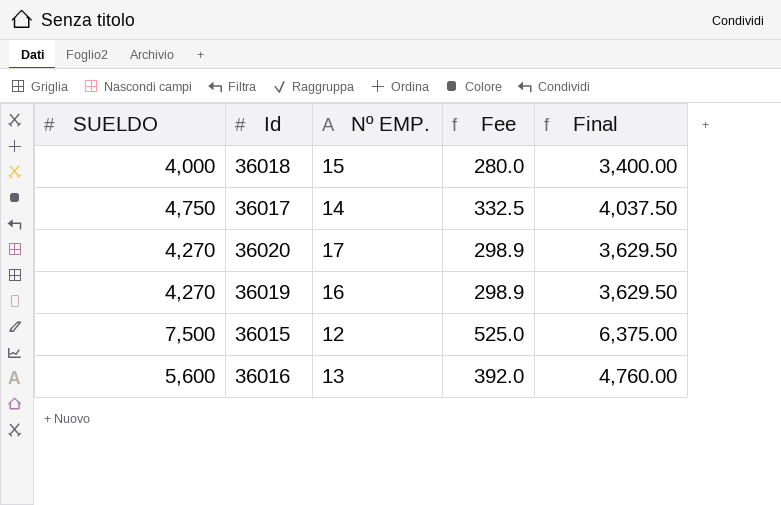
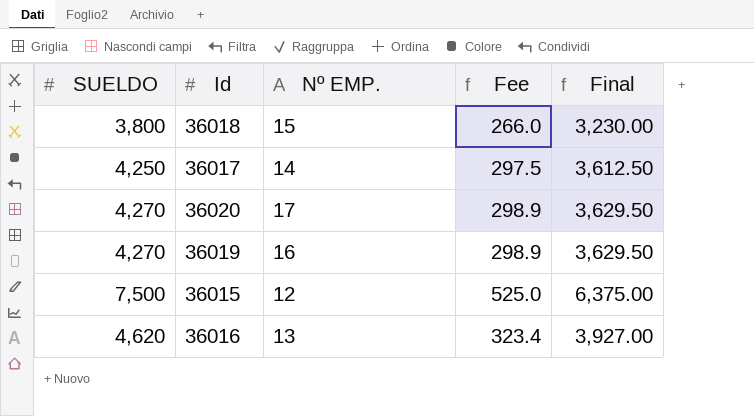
36018 | SUELDO: 4,000 -> 3,800
36018 | Fee: 280.0 -> 266.0
36018 | Final: 3,400.00 -> 3,230.00
36017 | SUELDO: 4,750 -> 4,250
36017 | Fee: 332.5 -> 297.5
36017 | Final: 4,037.50 -> 3,612.50
36016 | SUELDO: 5,600 -> 4,620
36016 | Fee: 392.0 -> 323.4
36016 | Final: 4,760.00 -> 3,927.00

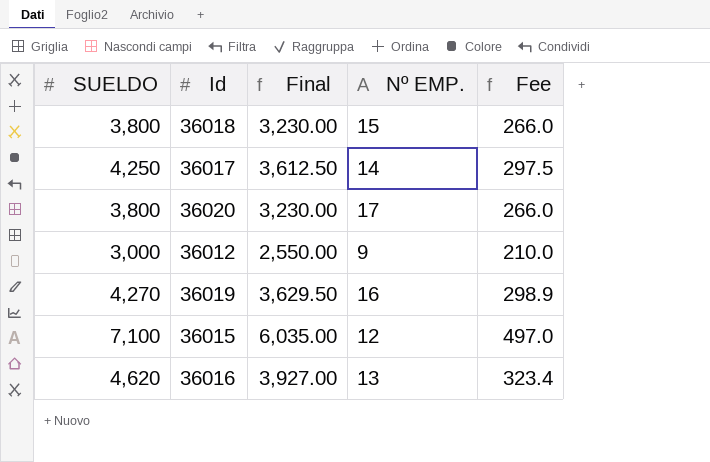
column Final | position: 5 -> 3
36020 | SUELDO: 4,270 -> 3,800
36020 | Final: 3,629.50 -> 3,230.00
36020 | Fee: 298.9 -> 266.0
row 36012: none -> 3,000 | 2,550.00 | 9 | 210.0
36015 | SUELDO: 7,500 -> 7,100
36015 | Final: 6,375.00 -> 6,035.00
36015 | Fee: 525.0 -> 497.0

